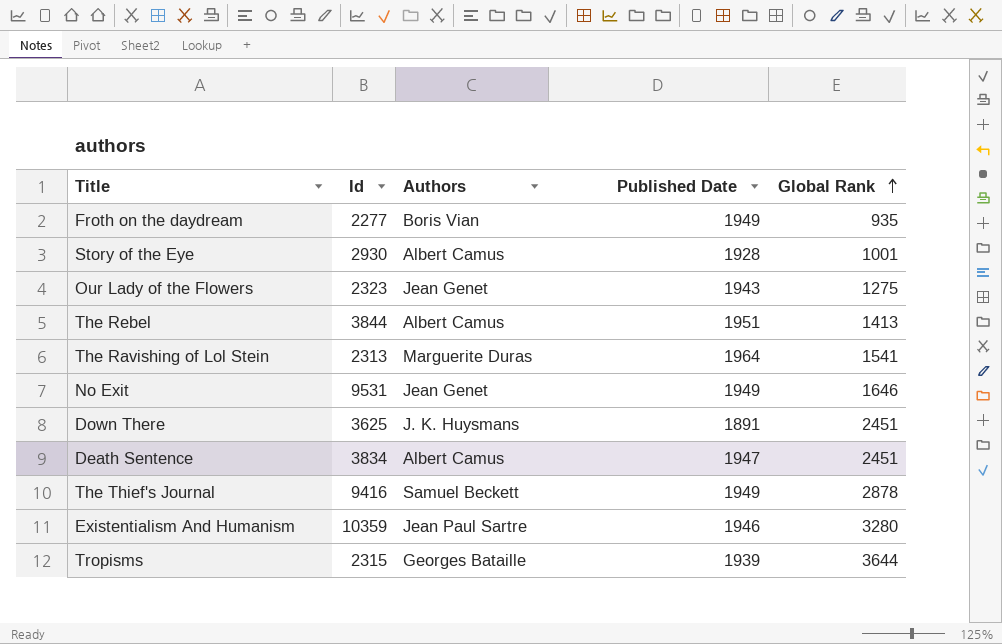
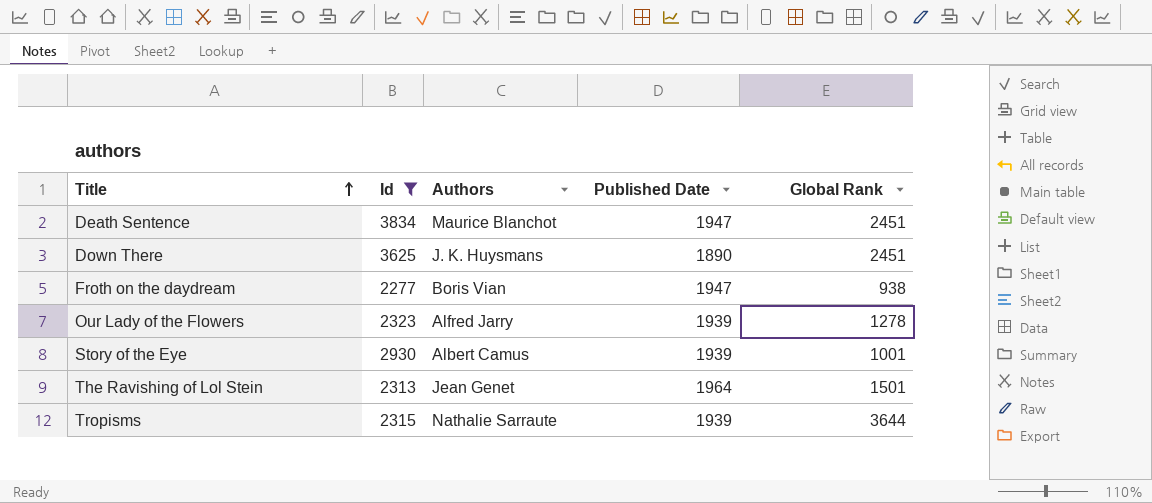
filter: none -> Id <= 3834
row order: Global Rank ascending -> Title ascending
Death Sentence | Authors: Albert Camus -> Maurice Blanchot
Down There | Published Date: 1891 -> 1890
Froth on the daydream | Published Date: 1949 -> 1947
Froth on the daydream | Global Rank: 935 -> 938
Our Lady of the Flowers | Authors: Jean Genet -> Alfred Jarry
Our Lady of the Flowers | Published Date: 1943 -> 1939
Our Lady of the Flowers | Global Rank: 1275 -> 1278
Story of the Eye | Published Date: 1928 -> 1939
The Ravishing of Lol Stein | Authors: Marguerite Duras -> Jean Genet
The Ravishing of Lol Stein | Global Rank: 1541 -> 1501
Tropisms | Authors: Georges Bataille -> Nathalie Sarraute

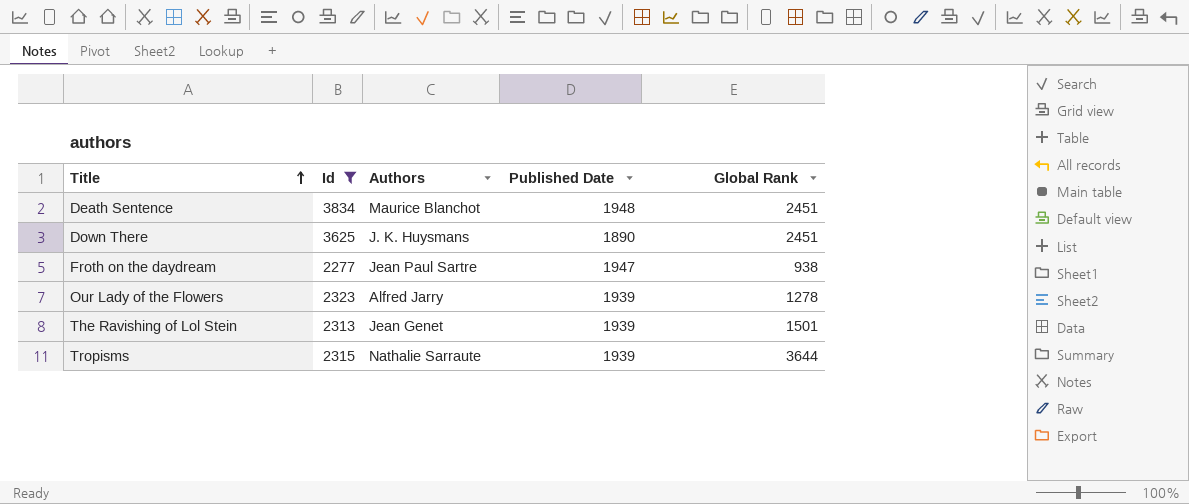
row Story of the Eye: 2930 | Albert Camus | 1939 | 1001 -> none
Death Sentence | Published Date: 1947 -> 1948
Froth on the daydream | Authors: Boris Vian -> Jean Paul Sartre
The Ravishing of Lol Stein | Published Date: 1964 -> 1939

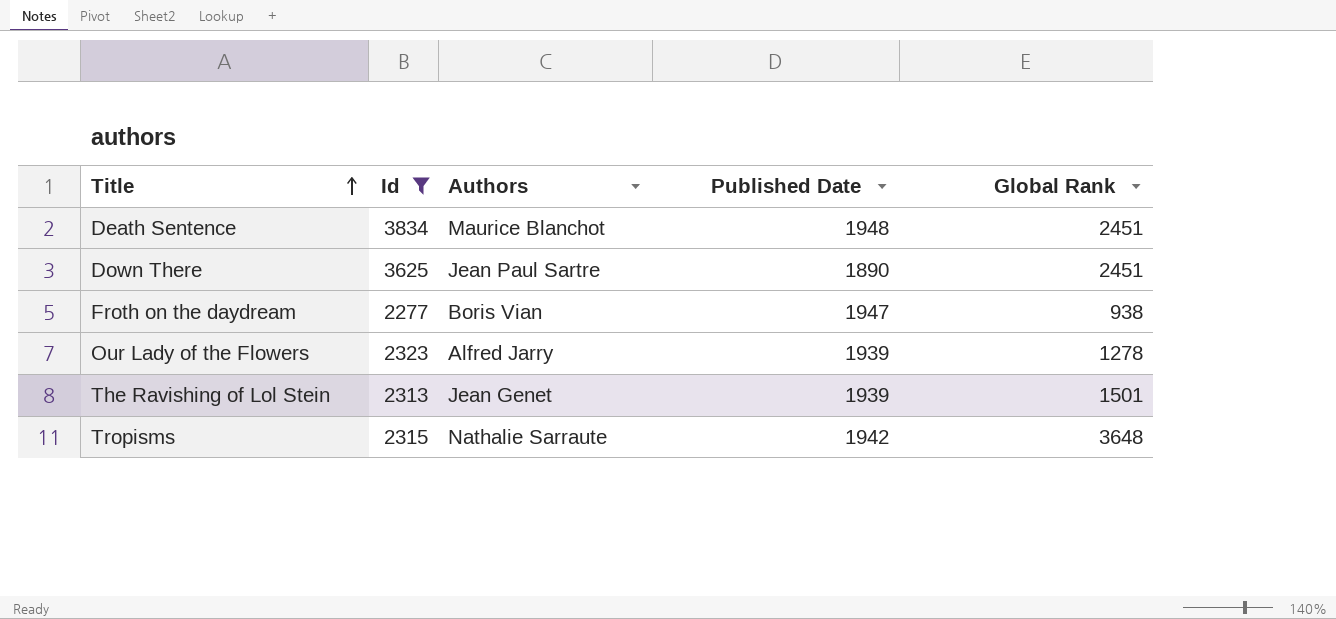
Down There | Authors: J. K. Huysmans -> Jean Paul Sartre
Froth on the daydream | Authors: Jean Paul Sartre -> Boris Vian
Tropisms | Published Date: 1939 -> 1942
Tropisms | Global Rank: 3644 -> 3648

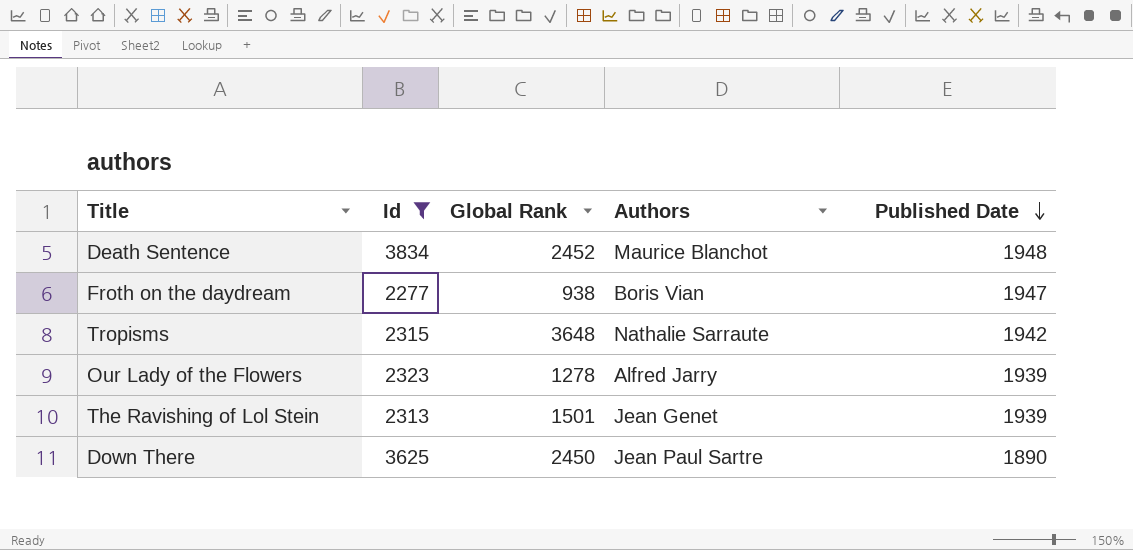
row order: Title ascending -> Published Date descending
column Global Rank | position: 5 -> 3
Death Sentence | Global Rank: 2451 -> 2452
Down There | Global Rank: 2451 -> 2450

